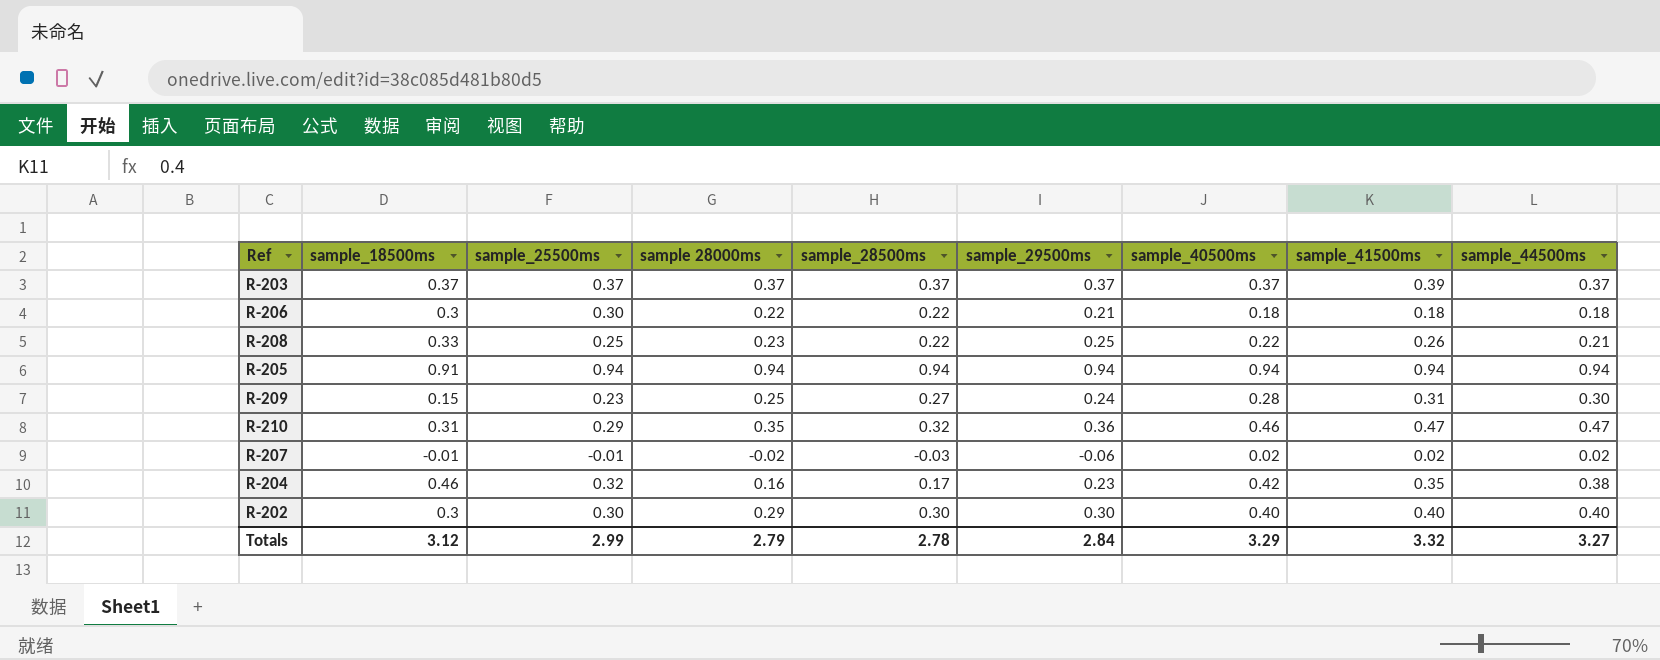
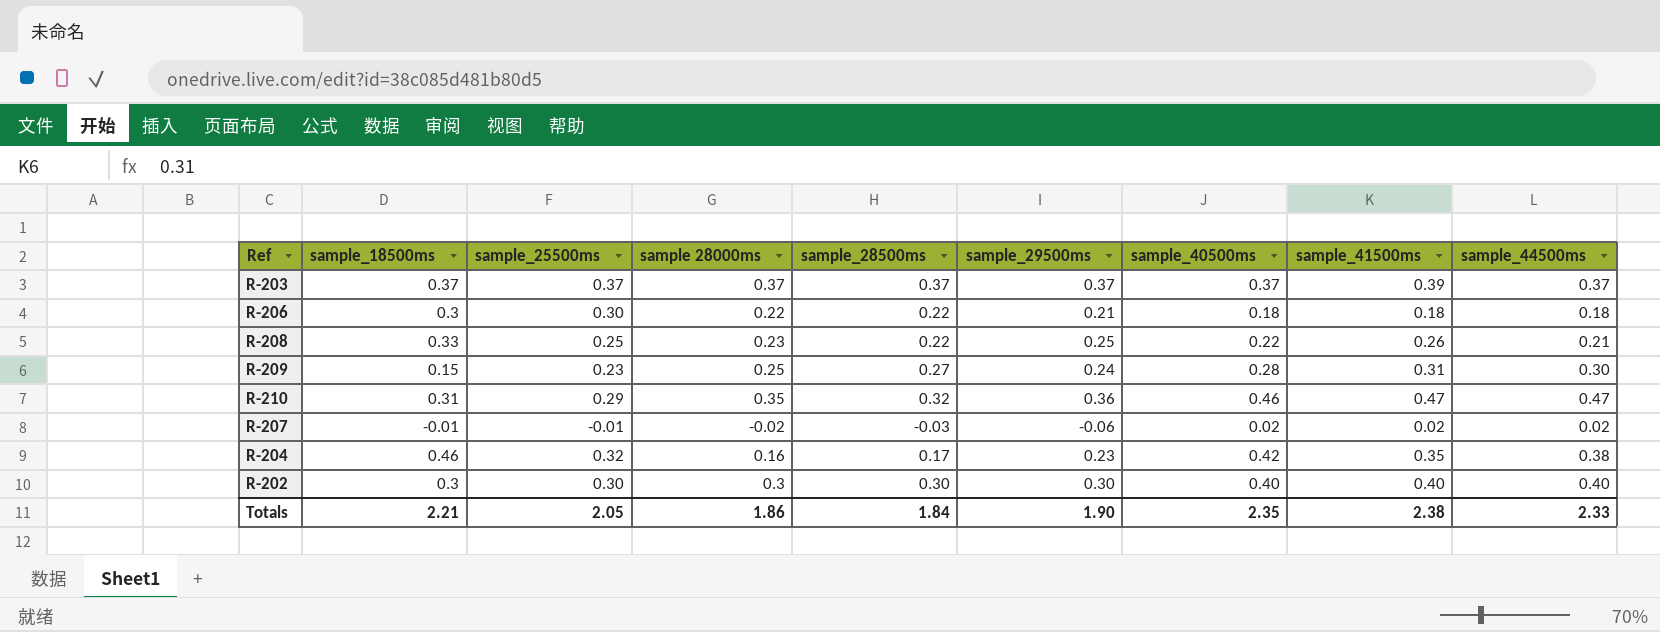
row R-205: 0.91 | 0.94 | 0.94 | 0.94 | 0.94 | 0.94 | 0.94 | 0.94 -> none
R-202 | sample 28000ms: 0.29 -> 0.3
Totals | sample_18500ms: 3.12 -> 2.21
Totals | sample_25500ms: 2.99 -> 2.05
Totals | sample 28000ms: 2.79 -> 1.86
Totals | sample_28500ms: 2.78 -> 1.84
Totals | sample_29500ms: 2.84 -> 1.90
Totals | sample_40500ms: 3.29 -> 2.35
Totals | sample_41500ms: 3.32 -> 2.38
Totals | sample_44500ms: 3.27 -> 2.33

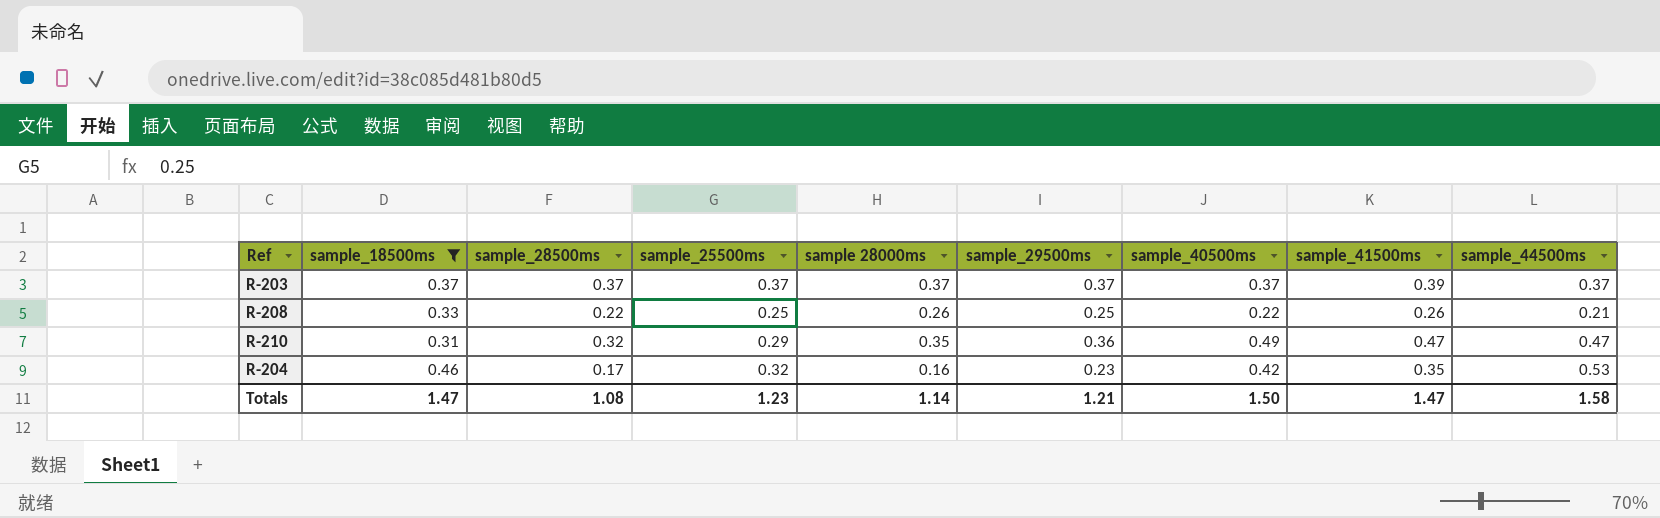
filter: none -> sample_18500ms >= 0.31
column sample_28500ms | position: 5 -> 3
R-208 | sample 28000ms: 0.23 -> 0.26
R-210 | sample_40500ms: 0.46 -> 0.49
R-204 | sample_44500ms: 0.38 -> 0.53
Totals | sample_18500ms: 2.21 -> 1.47
Totals | sample_28500ms: 1.84 -> 1.08
Totals | sample_25500ms: 2.05 -> 1.23
Totals | sample 28000ms: 1.86 -> 1.14
Totals | sample_29500ms: 1.90 -> 1.21
Totals | sample_40500ms: 2.35 -> 1.50
Totals | sample_41500ms: 2.38 -> 1.47
Totals | sample_44500ms: 2.33 -> 1.58

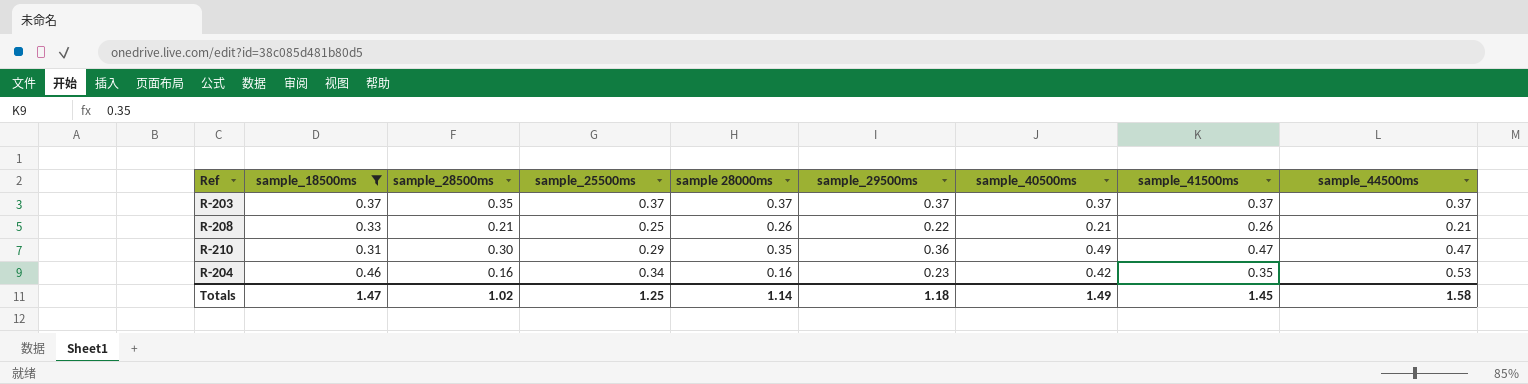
R-203 | sample_28500ms: 0.37 -> 0.35
R-203 | sample_41500ms: 0.39 -> 0.37
R-208 | sample_28500ms: 0.22 -> 0.21
R-208 | sample_29500ms: 0.25 -> 0.22
R-208 | sample_40500ms: 0.22 -> 0.21
R-210 | sample_28500ms: 0.32 -> 0.30
R-204 | sample_28500ms: 0.17 -> 0.16
R-204 | sample_25500ms: 0.32 -> 0.34
Totals | sample_28500ms: 1.08 -> 1.02
Totals | sample_25500ms: 1.23 -> 1.25
Totals | sample_29500ms: 1.21 -> 1.18
Totals | sample_40500ms: 1.50 -> 1.49
Totals | sample_41500ms: 1.47 -> 1.45

